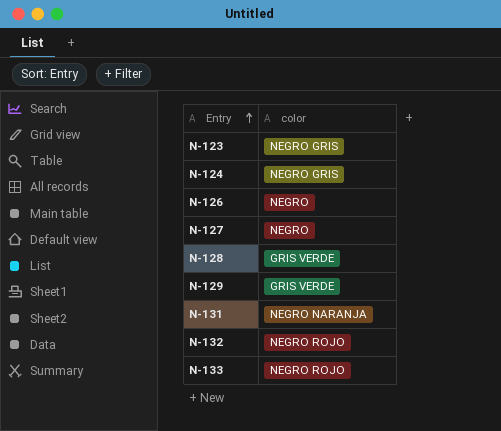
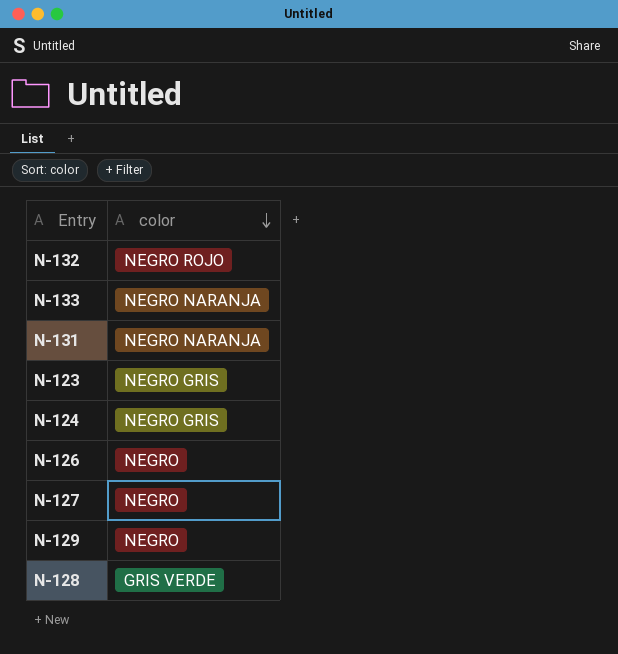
row order: Entry ascending -> color descending
N-133 | color: NEGRO ROJO -> NEGRO NARANJA
N-129 | color: GRIS VERDE -> NEGRO

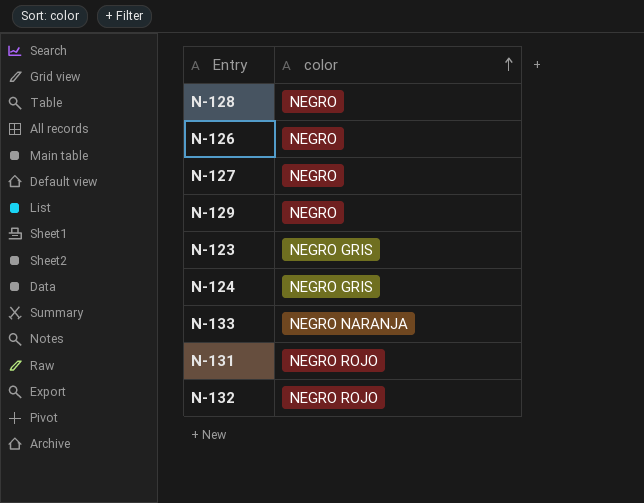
row order: color descending -> color ascending
N-128 | color: GRIS VERDE -> NEGRO
N-131 | color: NEGRO NARANJA -> NEGRO ROJO

